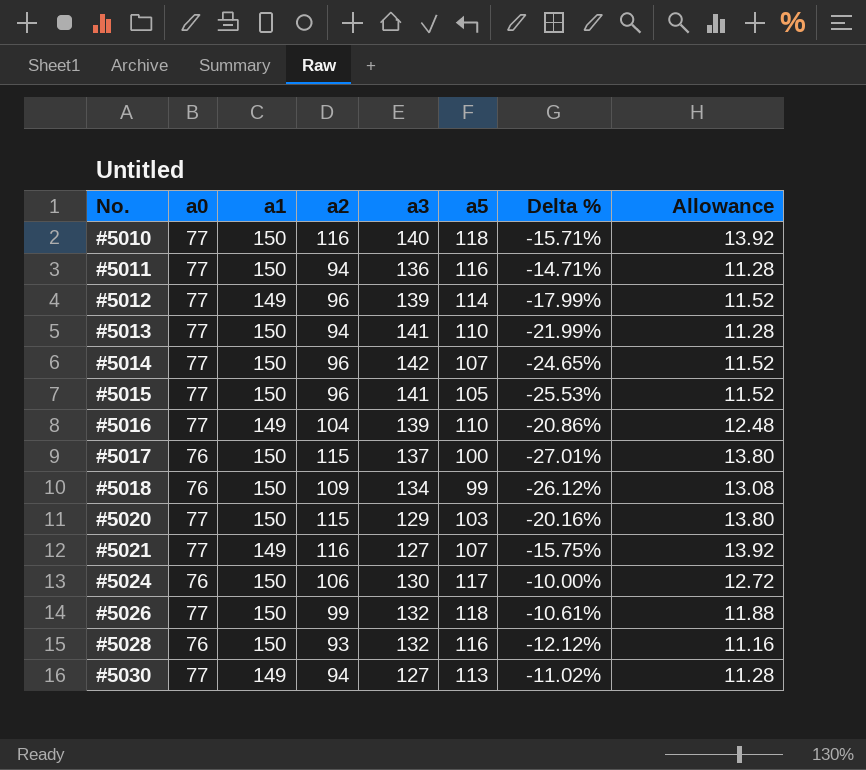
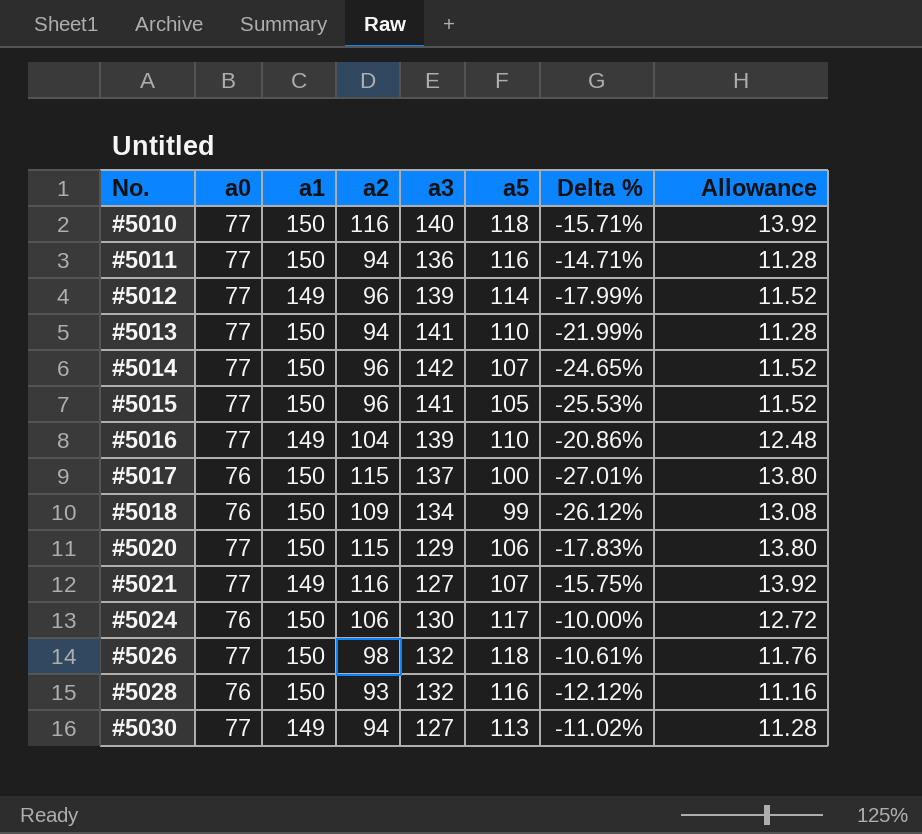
#5020 | a5: 103 -> 106
#5020 | Delta %: -20.16% -> -17.83%
#5026 | a2: 99 -> 98
#5026 | Allowance: 11.88 -> 11.76

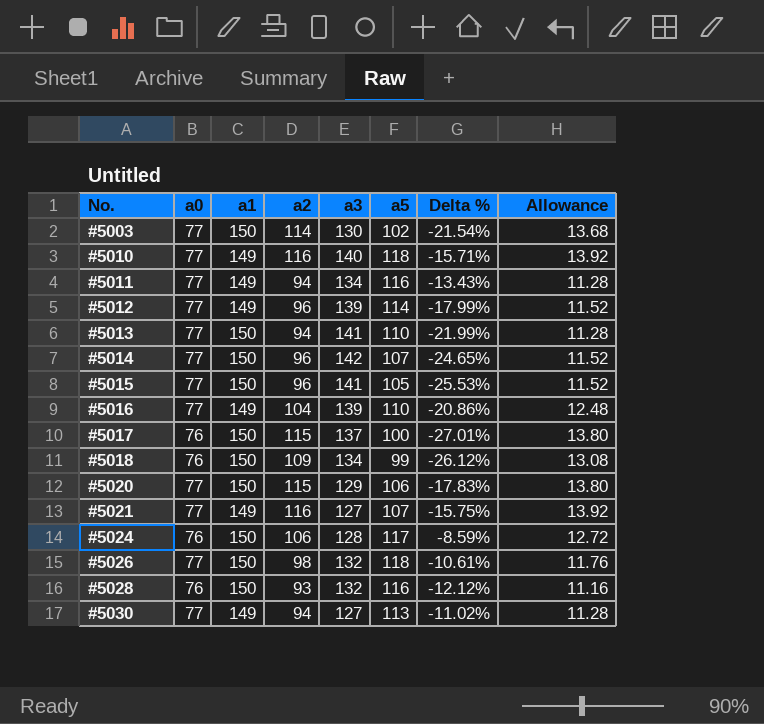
row #5003: none -> 77 | 150 | 114 | 130 | 102 | -21.54% | 13.68
#5010 | a1: 150 -> 149
#5011 | a1: 150 -> 149
#5011 | a3: 136 -> 134
#5011 | Delta %: -14.71% -> -13.43%
#5024 | a3: 130 -> 128
#5024 | Delta %: -10.00% -> -8.59%

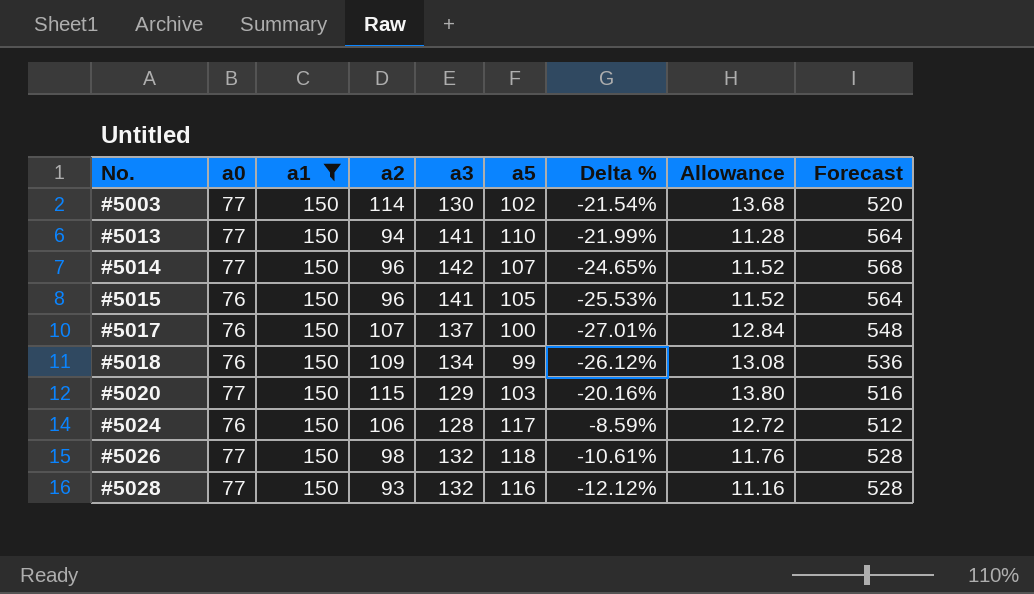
filter: none -> a1 = 150
column Forecast | formula: none -> [a3] * 4
#5015 | a0: 77 -> 76
#5017 | a2: 115 -> 107
#5017 | Allowance: 13.80 -> 12.84
#5020 | a5: 106 -> 103
#5020 | Delta %: -17.83% -> -20.16%
#5028 | a0: 76 -> 77

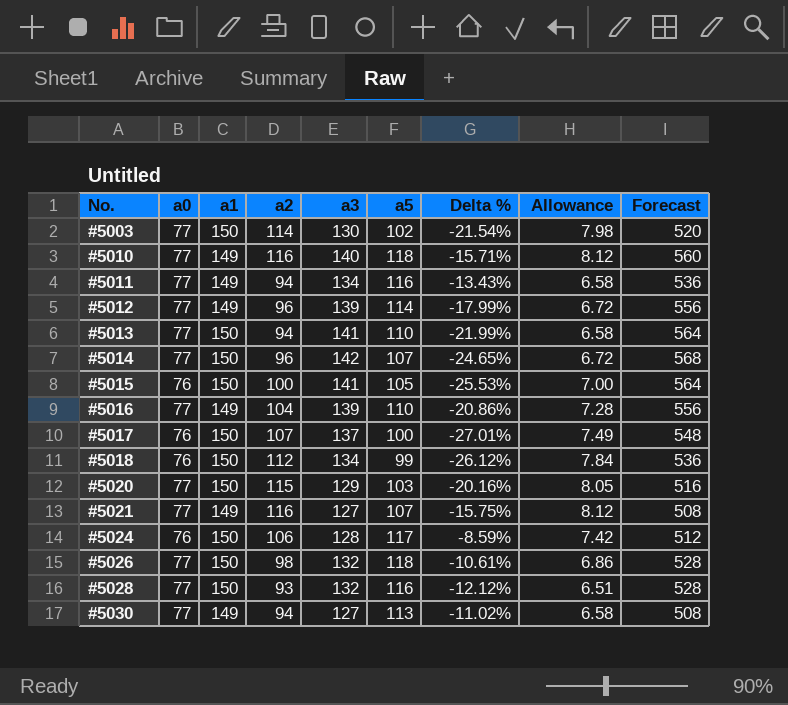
filter: a1 = 150 -> none
column Allowance | formula: [a2] * 0.12 -> [a2] * 0.07
#5015 | a2: 96 -> 100
#5018 | a2: 109 -> 112

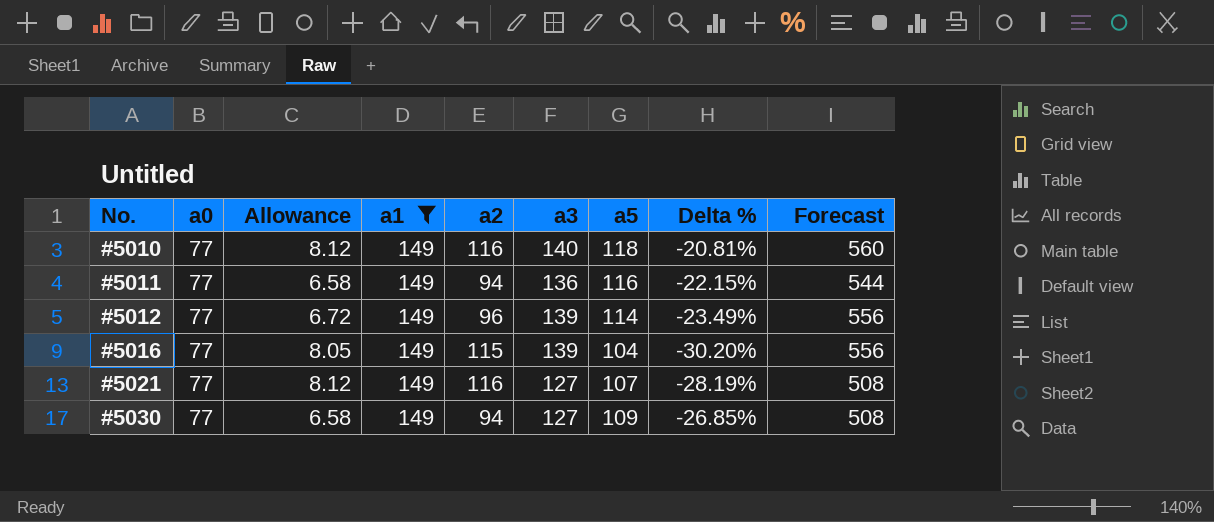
filter: none -> a1 = 149
column Allowance | position: 8 -> 3
column Delta % | formula: ([a5] - [a3]) / [a3] -> ([a5] - [a1]) / [a1]
#5011 | a3: 134 -> 136
#5011 | Forecast: 536 -> 544
#5016 | Allowance: 7.28 -> 8.05
#5016 | a2: 104 -> 115
#5016 | a5: 110 -> 104
#5030 | a5: 113 -> 109

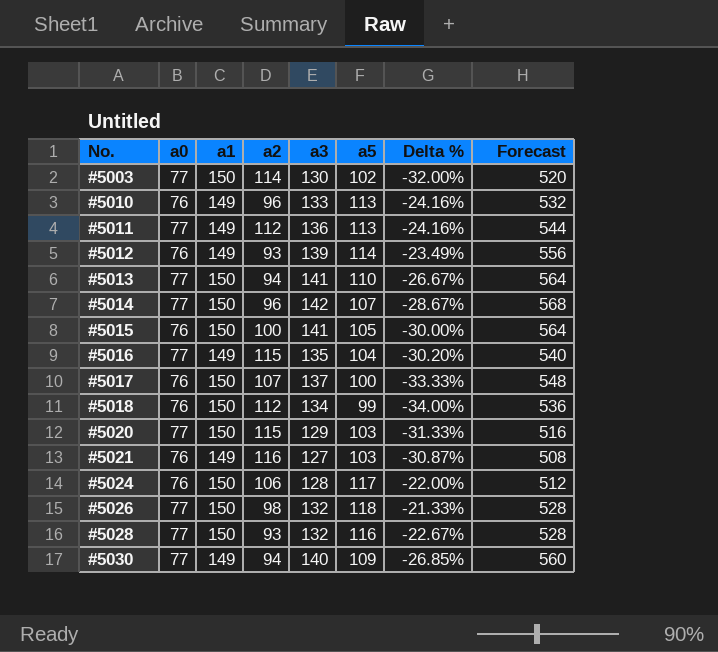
filter: a1 = 149 -> none
column Allowance | formula: [a2] * 0.07 -> none
#5010 | a0: 77 -> 76
#5010 | a2: 116 -> 96
#5010 | a3: 140 -> 133
#5010 | a5: 118 -> 113
#5010 | Delta %: -20.81% -> -24.16%
#5010 | Forecast: 560 -> 532
#5011 | a2: 94 -> 112
#5011 | a5: 116 -> 113
#5011 | Delta %: -22.15% -> -24.16%
#5012 | a0: 77 -> 76
#5012 | a2: 96 -> 93
#5016 | a3: 139 -> 135
#5016 | Forecast: 556 -> 540
#5021 | a0: 77 -> 76
#5021 | a5: 107 -> 103
#5021 | Delta %: -28.19% -> -30.87%
#5030 | a3: 127 -> 140
#5030 | Forecast: 508 -> 560

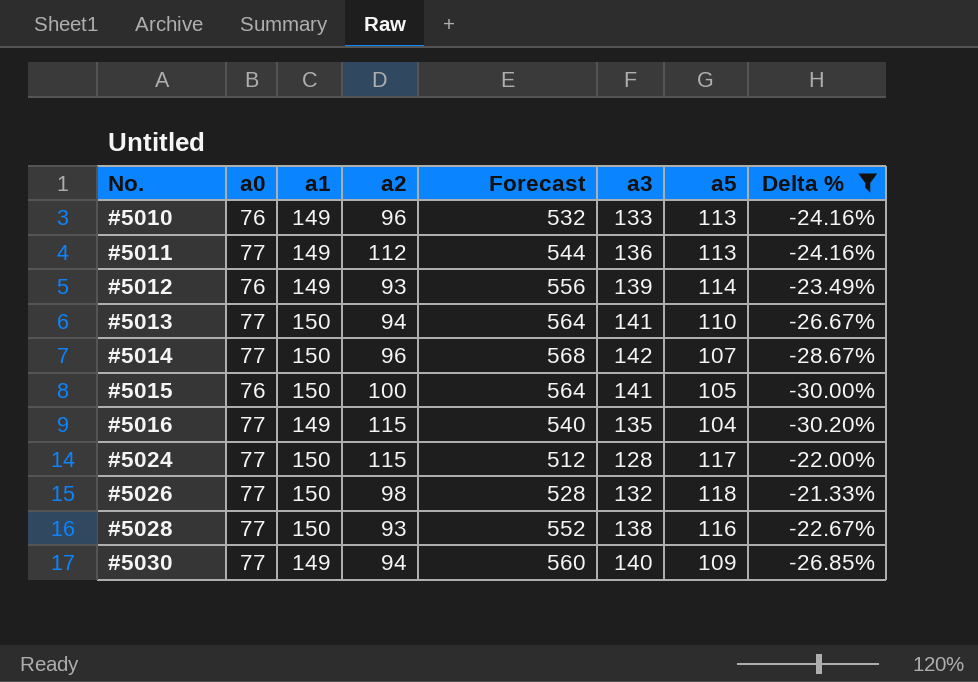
filter: none -> Delta % >= -30.20%
column Forecast | position: 8 -> 5
#5024 | a0: 76 -> 77
#5024 | a2: 106 -> 115
#5028 | Forecast: 528 -> 552
#5028 | a3: 132 -> 138

